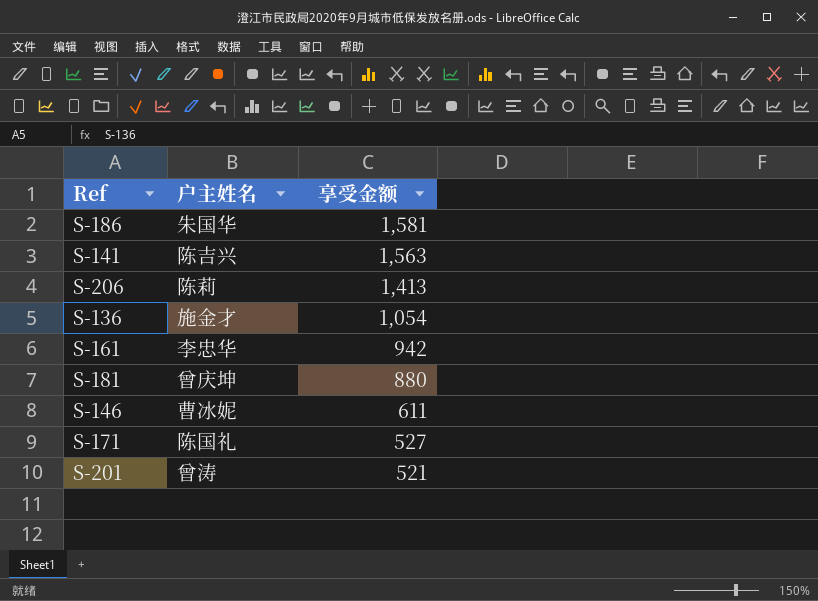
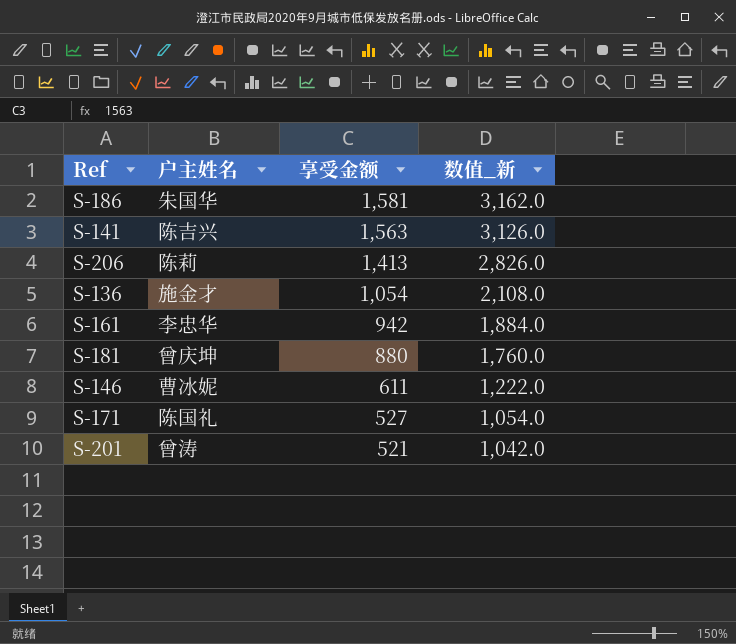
column 数值_新 | formula: none -> [享受金额] * 2

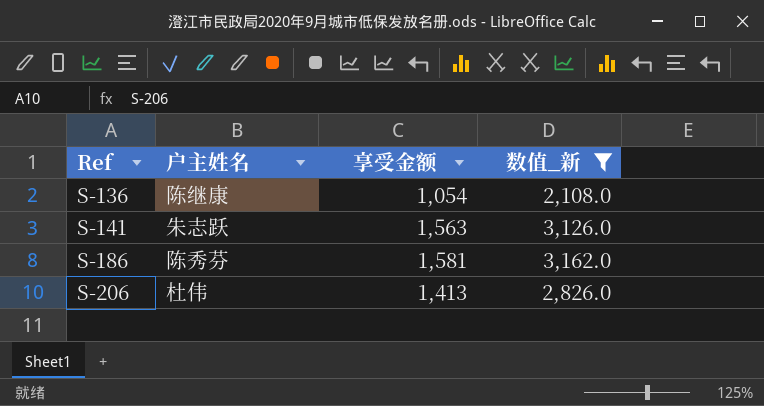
filter: none -> 数值_新 >= 2,108.0
row order: 享受金额 descending -> Ref ascending
S-136 | 户主姓名: 施金才 -> 陈继康
S-141 | 户主姓名: 陈吉兴 -> 朱志跃
S-186 | 户主姓名: 朱国华 -> 陈秀芬
S-206 | 户主姓名: 陈莉 -> 杜伟

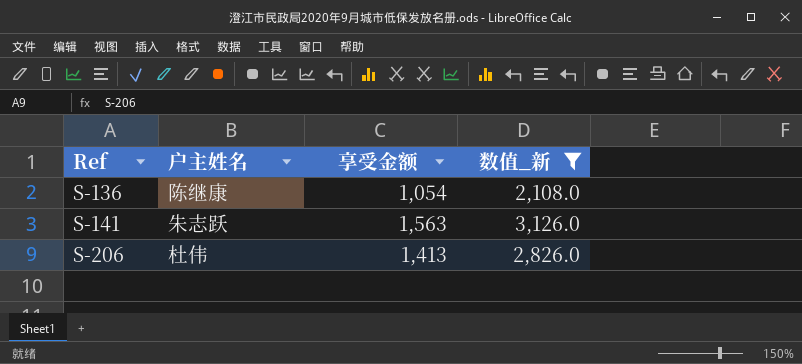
row S-186: 陈秀芬 | 1,581 | 3,162.0 -> none

